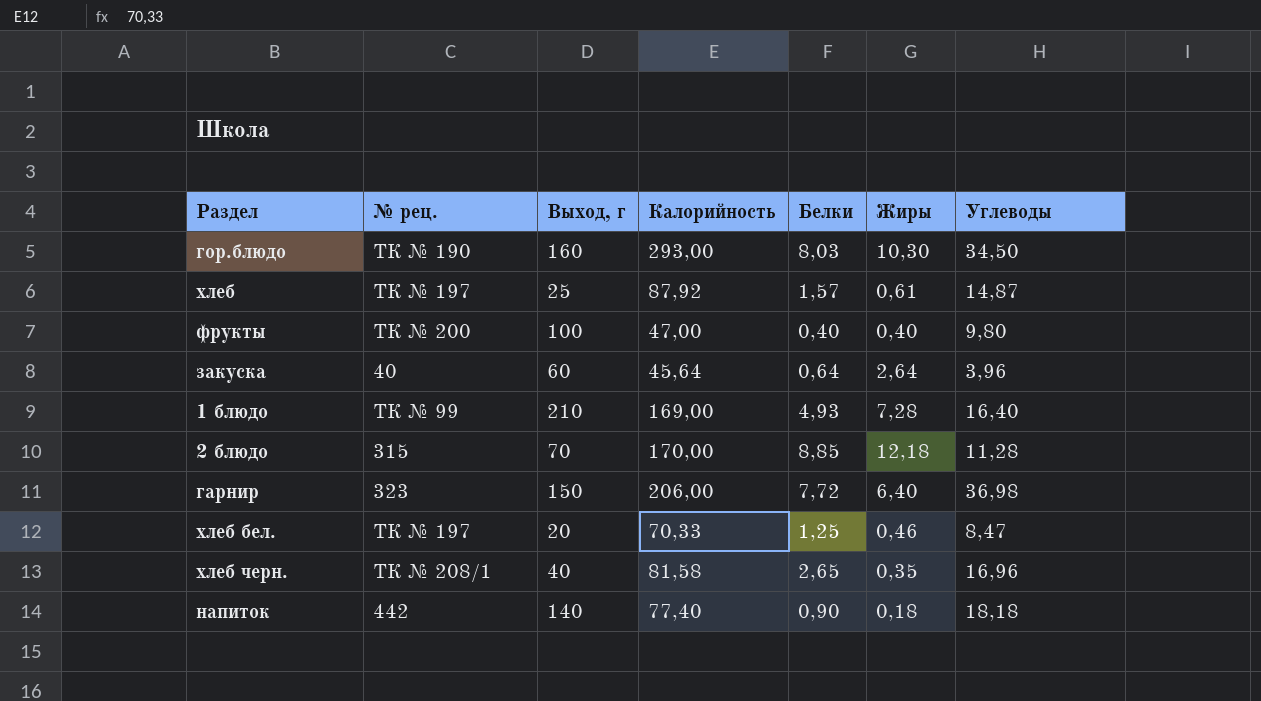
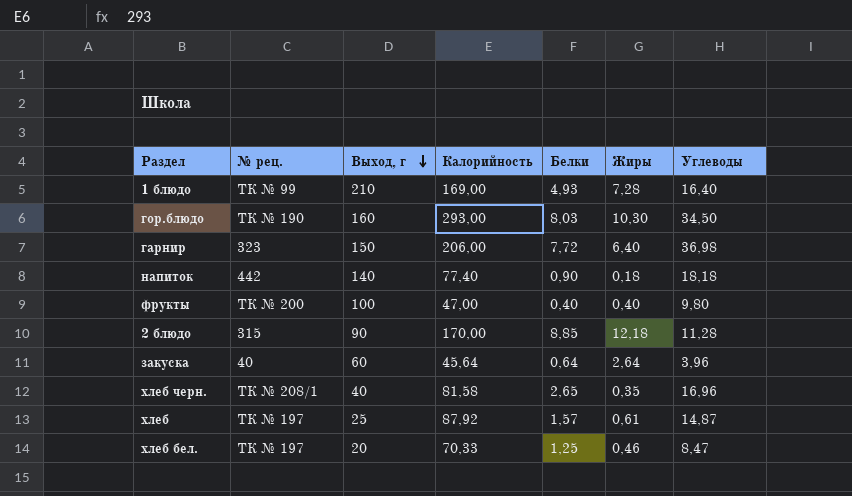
row order: none -> Выход, г descending
2 блюдо | Выход, г: 70 -> 90

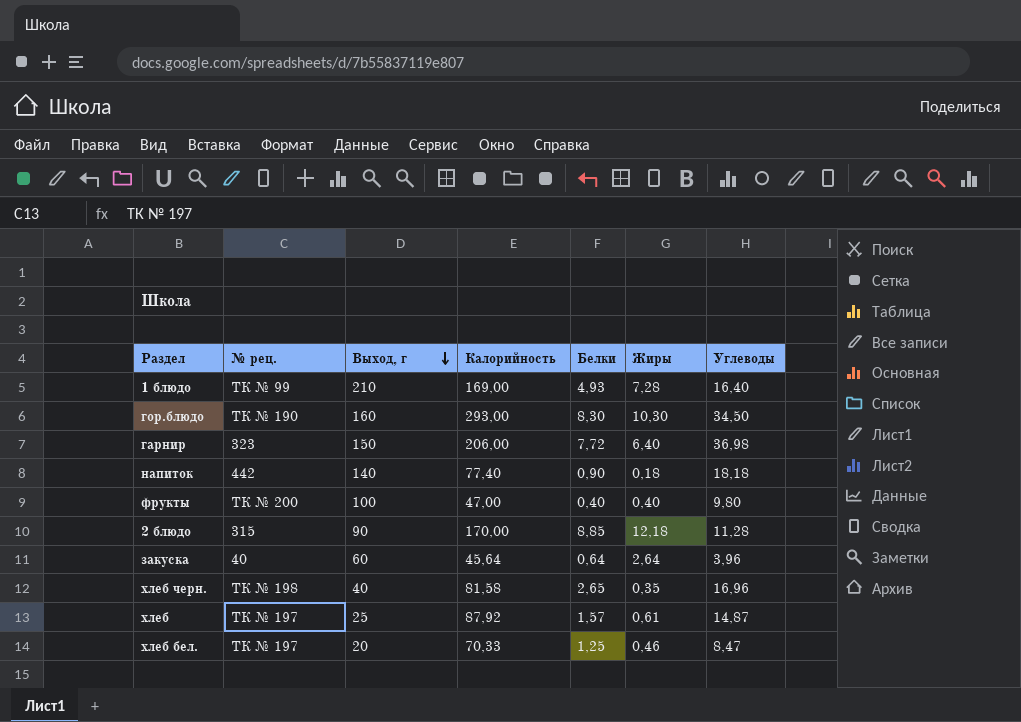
гор.блюдо | Белки: 8,03 -> 8,30
хлеб черн. | № рец.: ТК № 208/1 -> ТК № 198

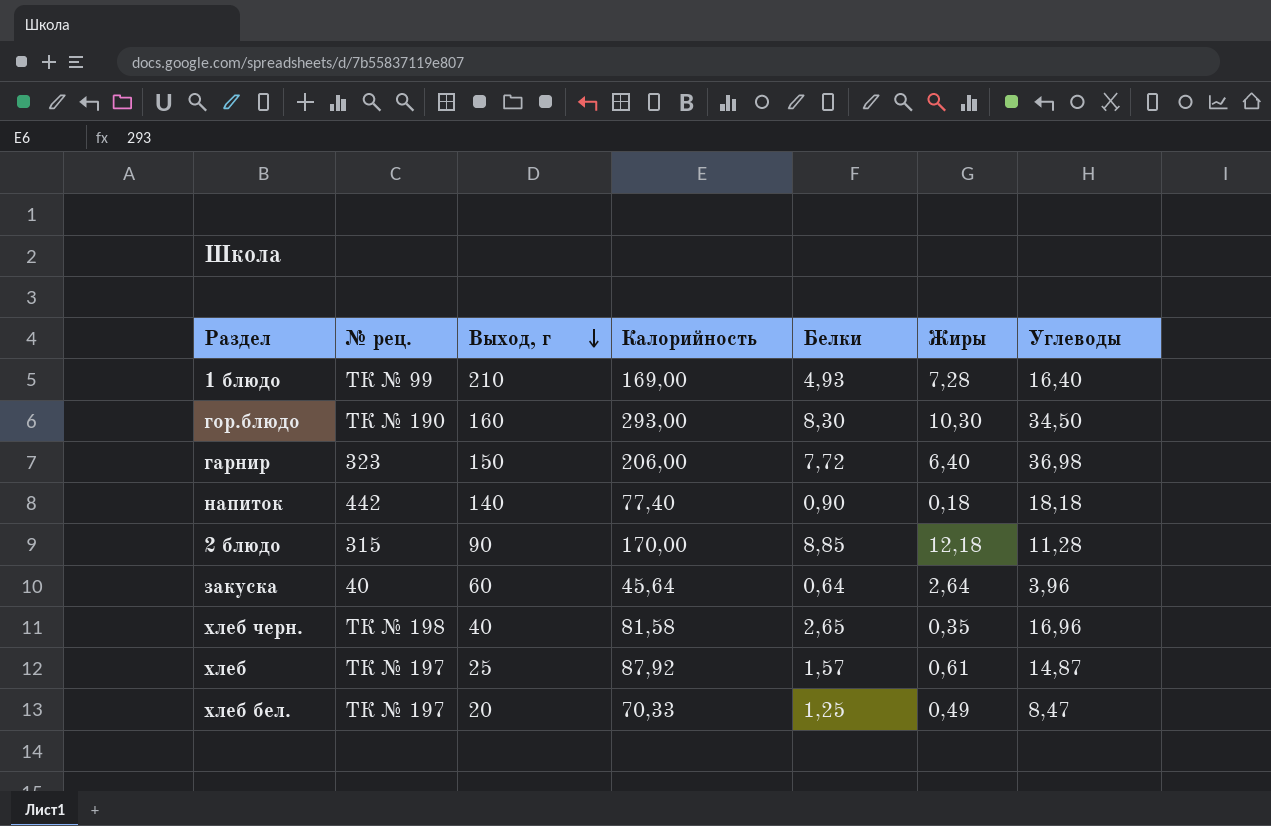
row фрукты: ТК № 200 | 100 | 47,00 | 0,40 | 0,40 | 9,80 -> none
хлеб бел. | Жиры: 0,46 -> 0,49

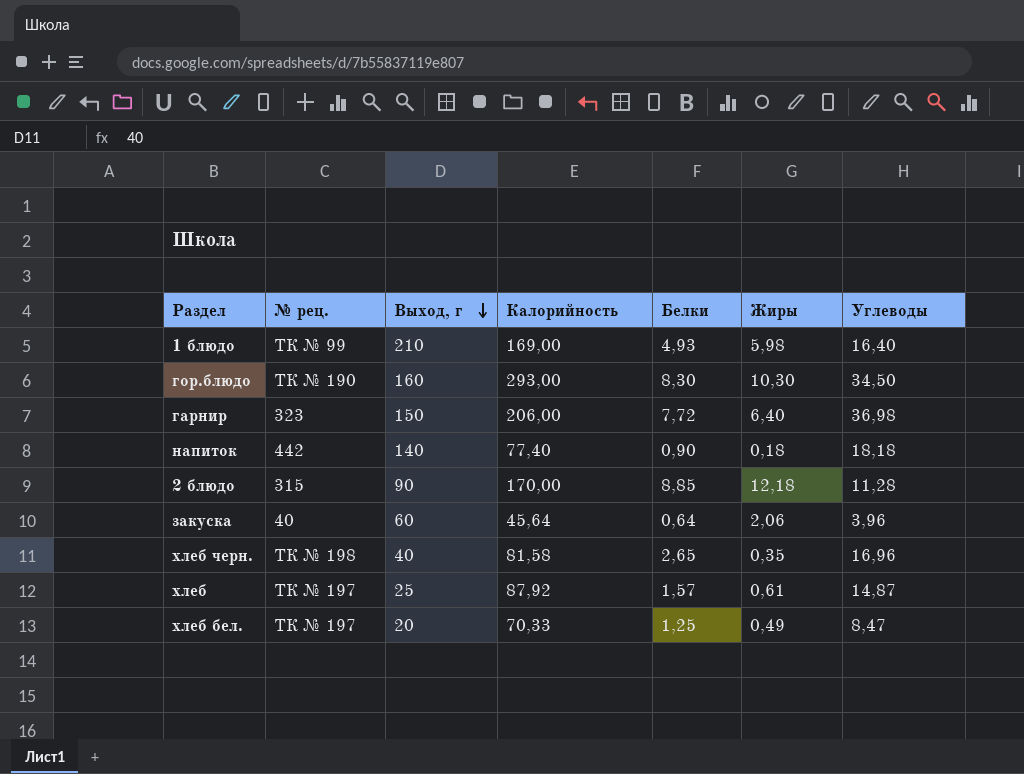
1 блюдо | Жиры: 7,28 -> 5,98
закуска | Жиры: 2,64 -> 2,06

